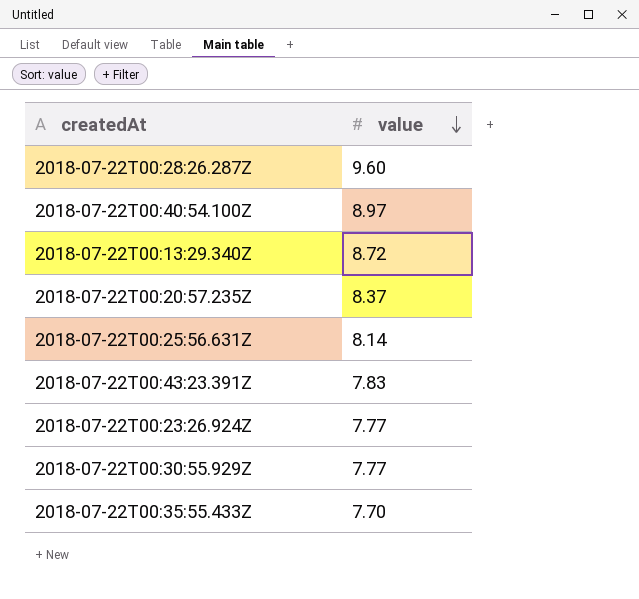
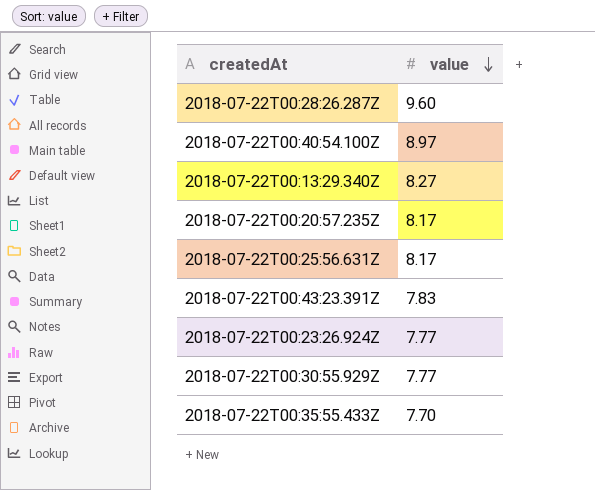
2018-07-22T00:13:29.340Z | value: 8.72 -> 8.27
2018-07-22T00:20:57.235Z | value: 8.37 -> 8.17
2018-07-22T00:25:56.631Z | value: 8.14 -> 8.17

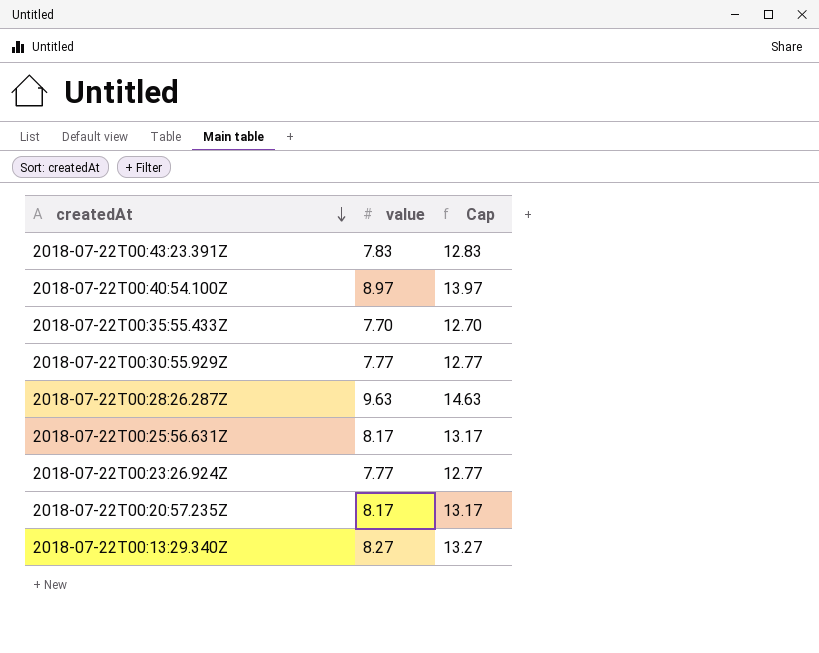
row order: value descending -> createdAt descending
column Cap | formula: none -> [value] + 5
2018-07-22T00:28:26.287Z | value: 9.60 -> 9.63

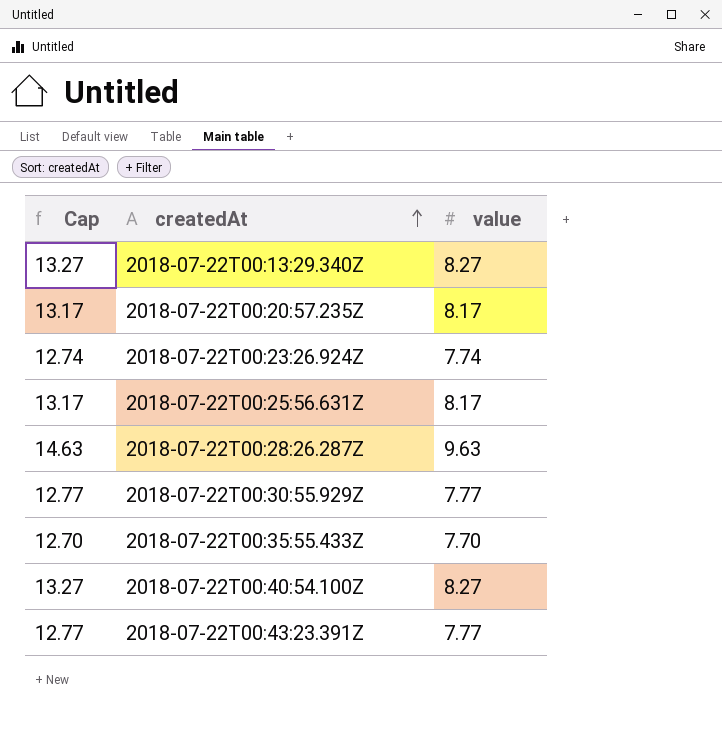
row order: createdAt descending -> createdAt ascending
column Cap | position: 3 -> 1
2018-07-22T00:23:26.924Z | Cap: 12.77 -> 12.74
2018-07-22T00:23:26.924Z | value: 7.77 -> 7.74
2018-07-22T00:40:54.100Z | Cap: 13.97 -> 13.27
2018-07-22T00:40:54.100Z | value: 8.97 -> 8.27
2018-07-22T00:43:23.391Z | Cap: 12.83 -> 12.77
2018-07-22T00:43:23.391Z | value: 7.83 -> 7.77

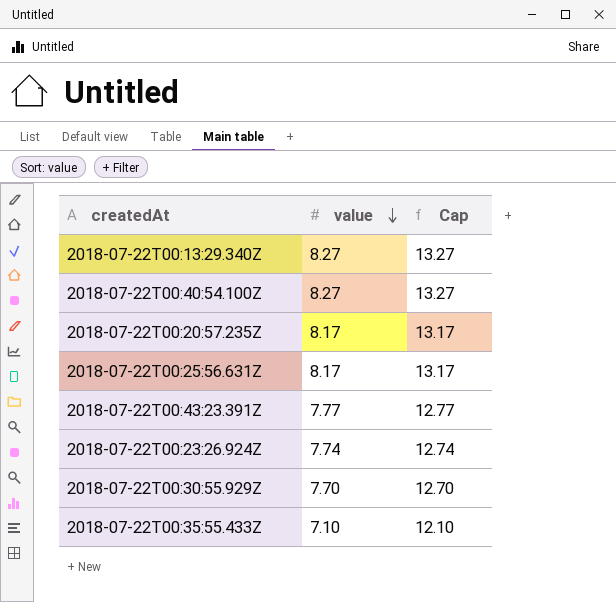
row order: createdAt ascending -> value descending
column Cap | position: 1 -> 3
row 2018-07-22T00:28:26.287Z: 14.63 | 9.63 -> none
2018-07-22T00:30:55.929Z | value: 7.77 -> 7.70
2018-07-22T00:30:55.929Z | Cap: 12.77 -> 12.70
2018-07-22T00:35:55.433Z | value: 7.70 -> 7.10
2018-07-22T00:35:55.433Z | Cap: 12.70 -> 12.10

